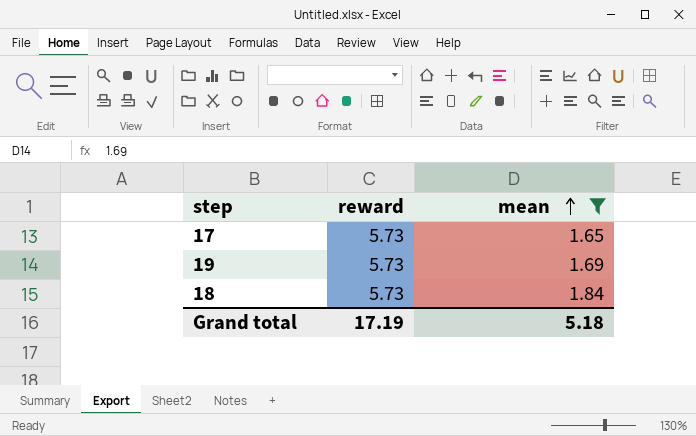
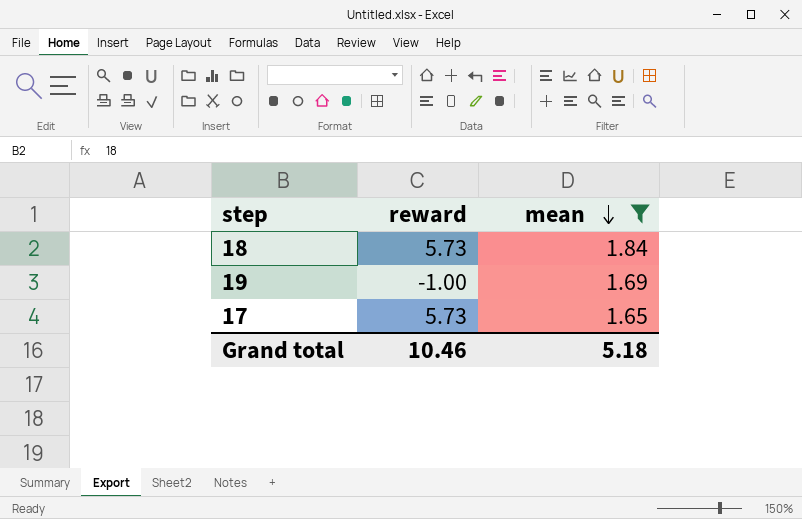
row order: mean ascending -> mean descending
19 | reward: 5.73 -> -1.00
Grand total | reward: 17.19 -> 10.46

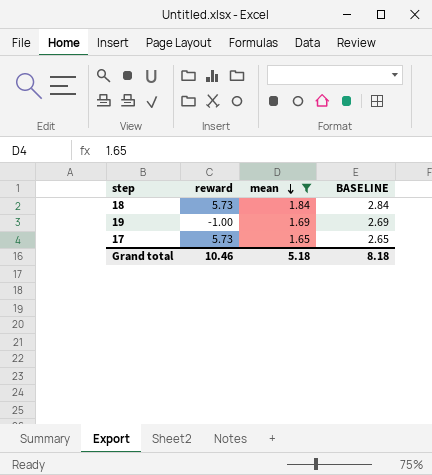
column BASELINE | formula: none -> [mean] + 1

